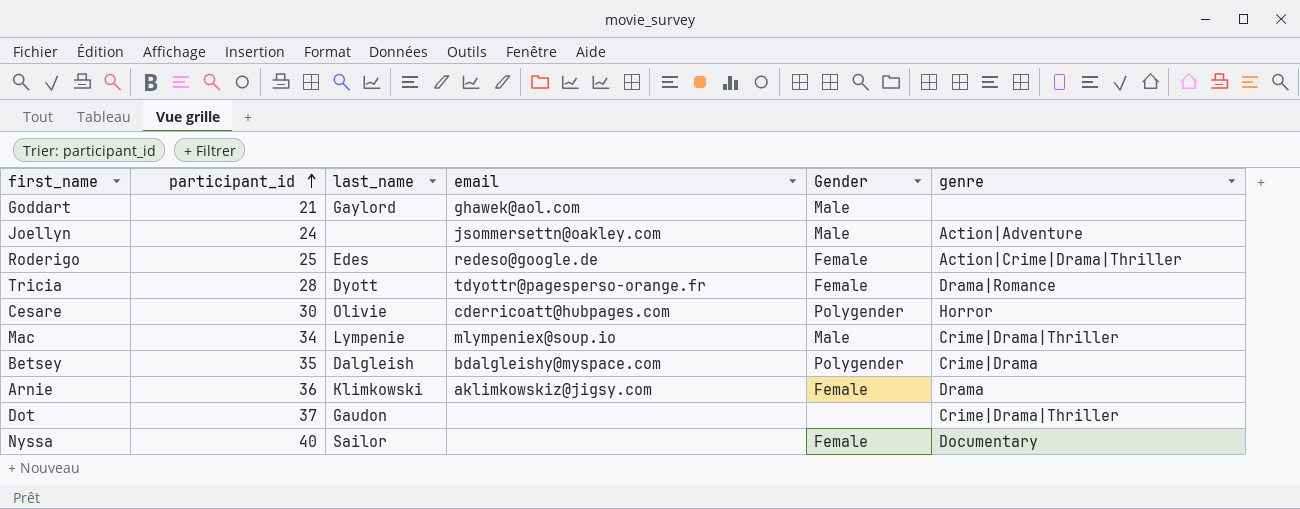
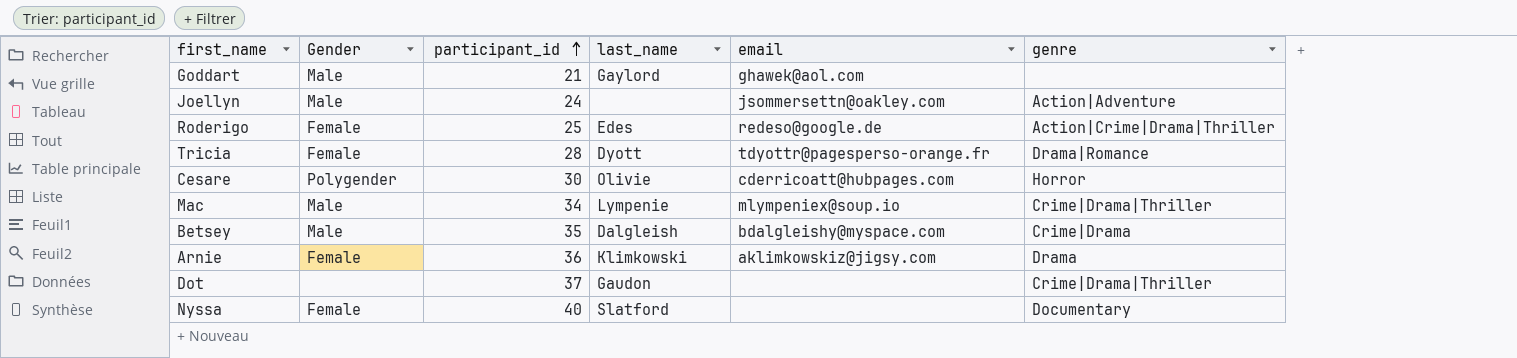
column Gender | position: 5 -> 2
Betsey | Gender: Polygender -> Male
Nyssa | last_name: Sailor -> Slatford

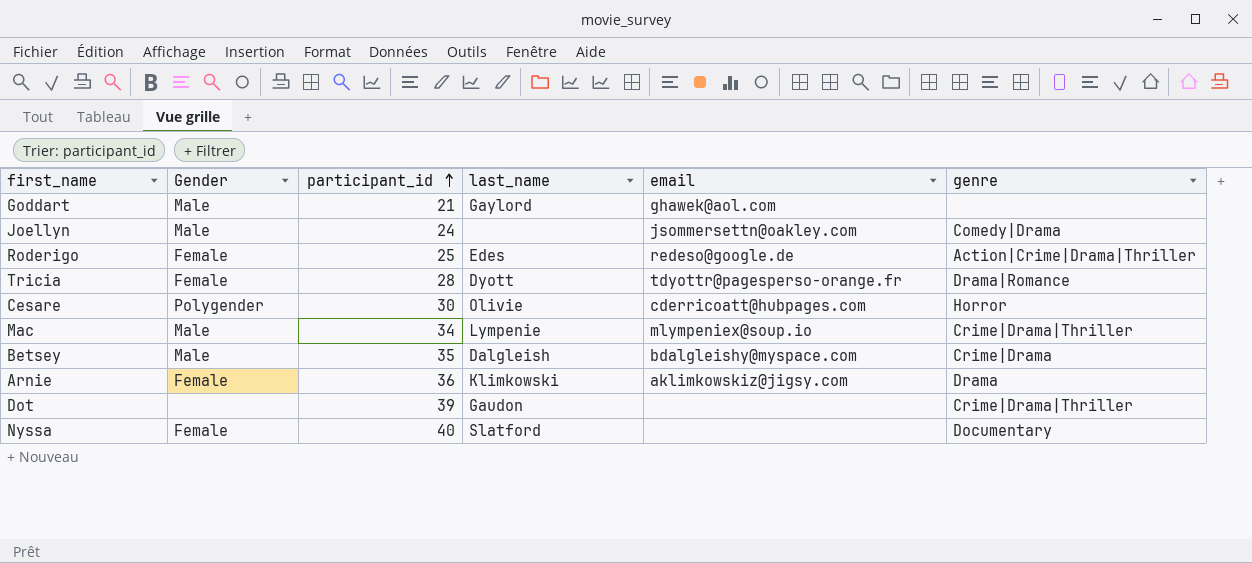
Joellyn | genre: Action|Adventure -> Comedy|Drama
Dot | participant_id: 37 -> 39

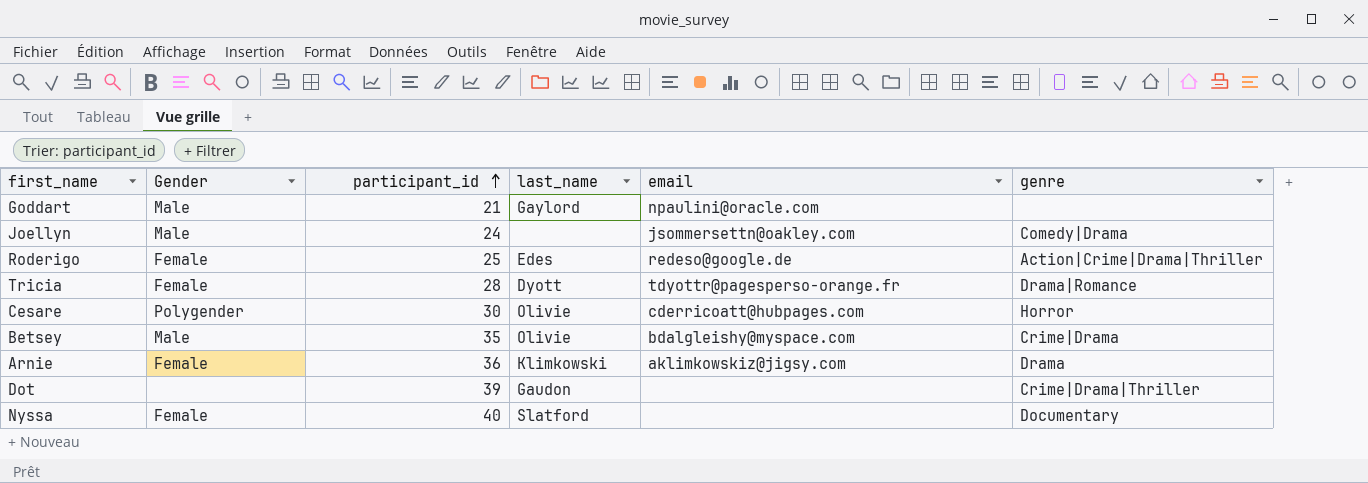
row Mac: Male | 34 | Lympenie | mlympeniex@soup.io | Crime|Drama|Thriller -> none
Goddart | email: ghawek@aol.com -> npaulini@oracle.com
Betsey | last_name: Dalgleish -> Olivie

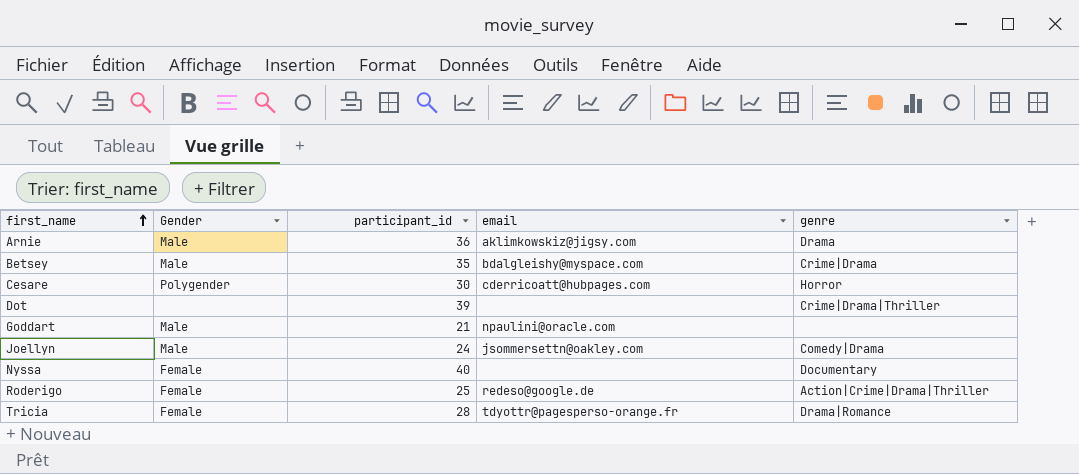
row order: participant_id ascending -> first_name ascending
column last_name | position: 4 -> none
Arnie | Gender: Female -> Male

